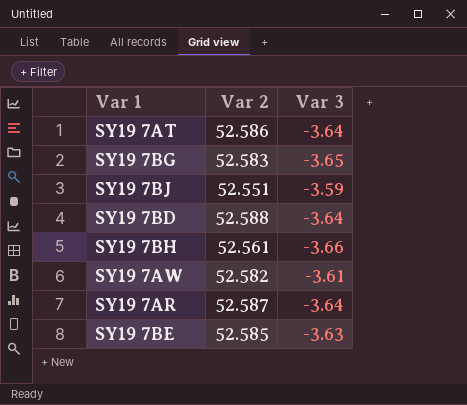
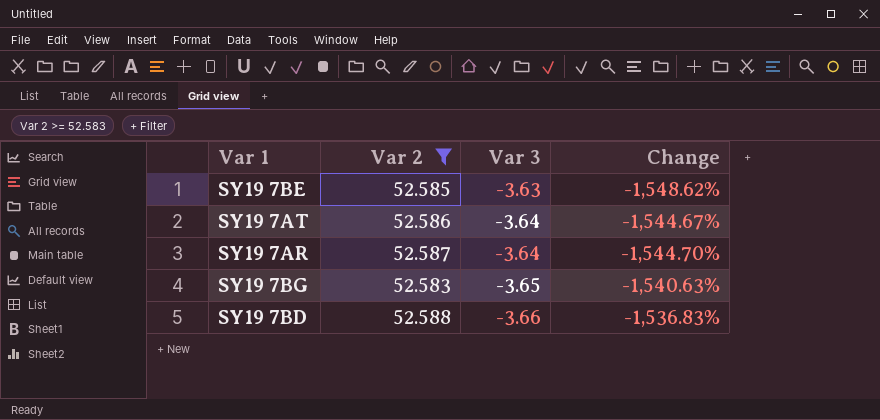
filter: none -> Var 2 >= 52.583
row order: none -> Var 3 descending
column Change | formula: none -> ([Var 2] - [Var 3]) / [Var 3]
SY19 7BD | Var 3: -3.64 -> -3.66

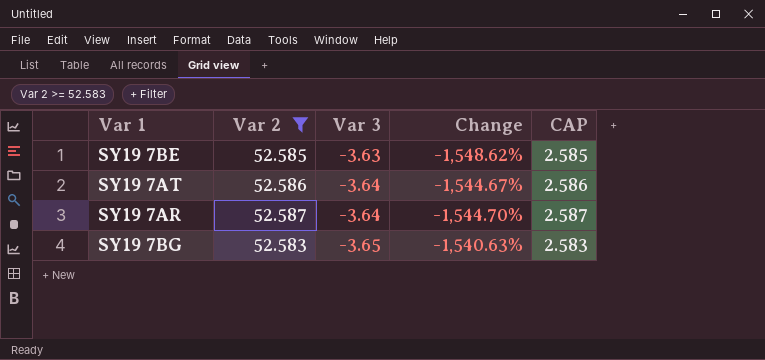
column CAP | formula: none -> [Var 2] - 50
row SY19 7BD: 52.588 | -3.66 | -1,536.83% -> none

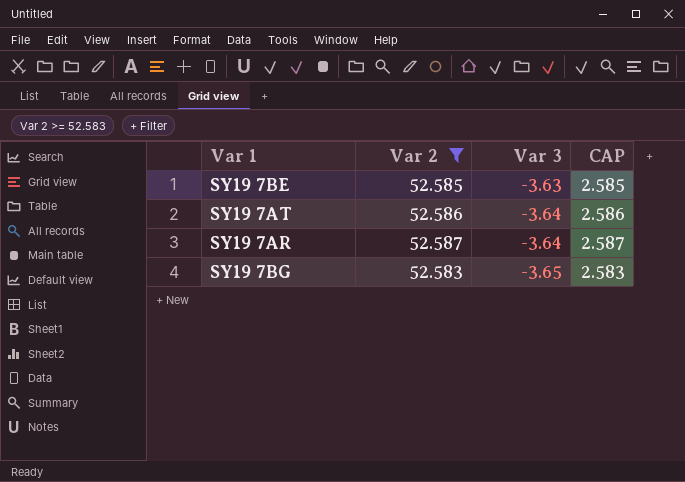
column Change | formula: ([Var 2] - [Var 3]) / [Var 3] -> none

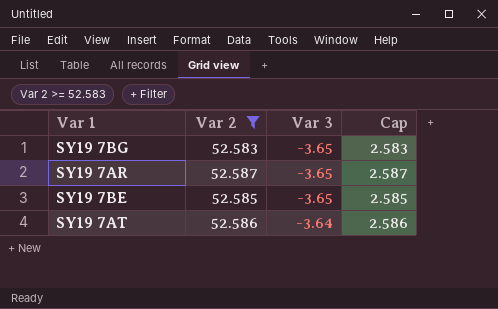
row order: Var 3 descending -> Var 3 ascending
column name: CAP -> Cap
SY19 7AR | Var 3: -3.64 -> -3.65
SY19 7BE | Var 3: -3.63 -> -3.65

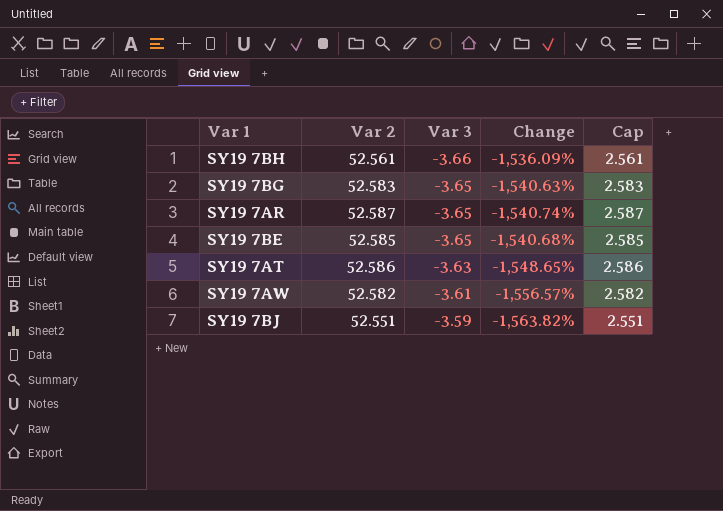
filter: Var 2 >= 52.583 -> none
column Change | formula: none -> ([Var 2] - [Var 3]) / [Var 3]
SY19 7AT | Var 3: -3.64 -> -3.63

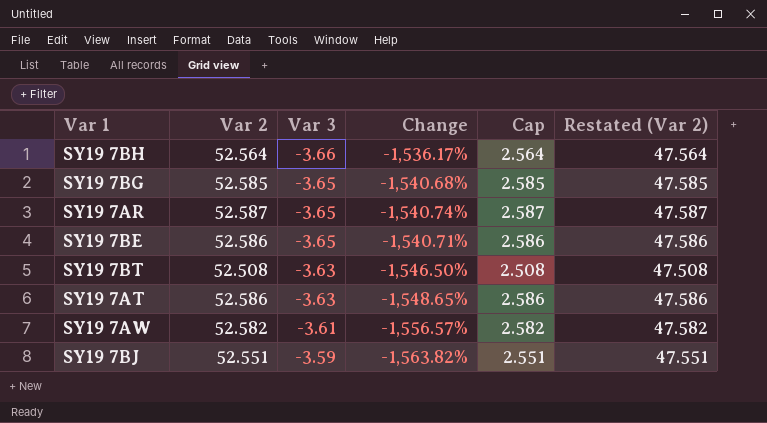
column Restated (Var 2) | formula: none -> [Var 2] - 5
SY19 7BH | Var 2: 52.561 -> 52.564
SY19 7BH | Change: -1,536.09% -> -1,536.17%
SY19 7BH | Cap: 2.561 -> 2.564
SY19 7BG | Var 2: 52.583 -> 52.585
SY19 7BG | Change: -1,540.63% -> -1,540.68%
SY19 7BG | Cap: 2.583 -> 2.585
SY19 7BE | Var 2: 52.585 -> 52.586
SY19 7BE | Change: -1,540.68% -> -1,540.71%
SY19 7BE | Cap: 2.585 -> 2.586
row SY19 7BT: none -> 52.508 | -3.63 | -1,546.50% | 2.508 | 47.508

